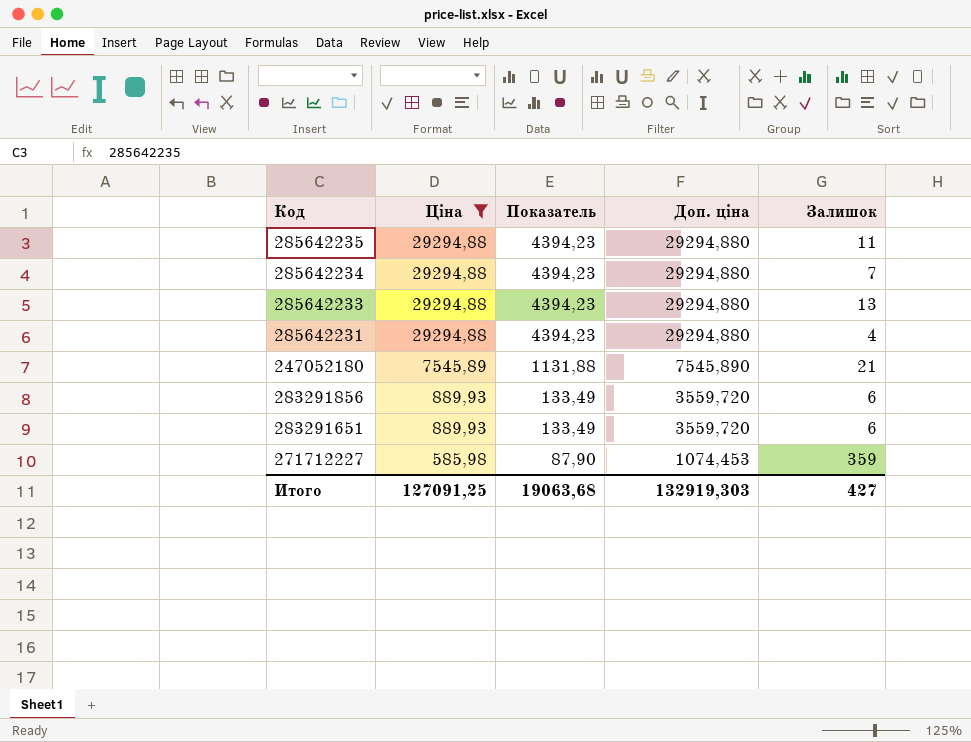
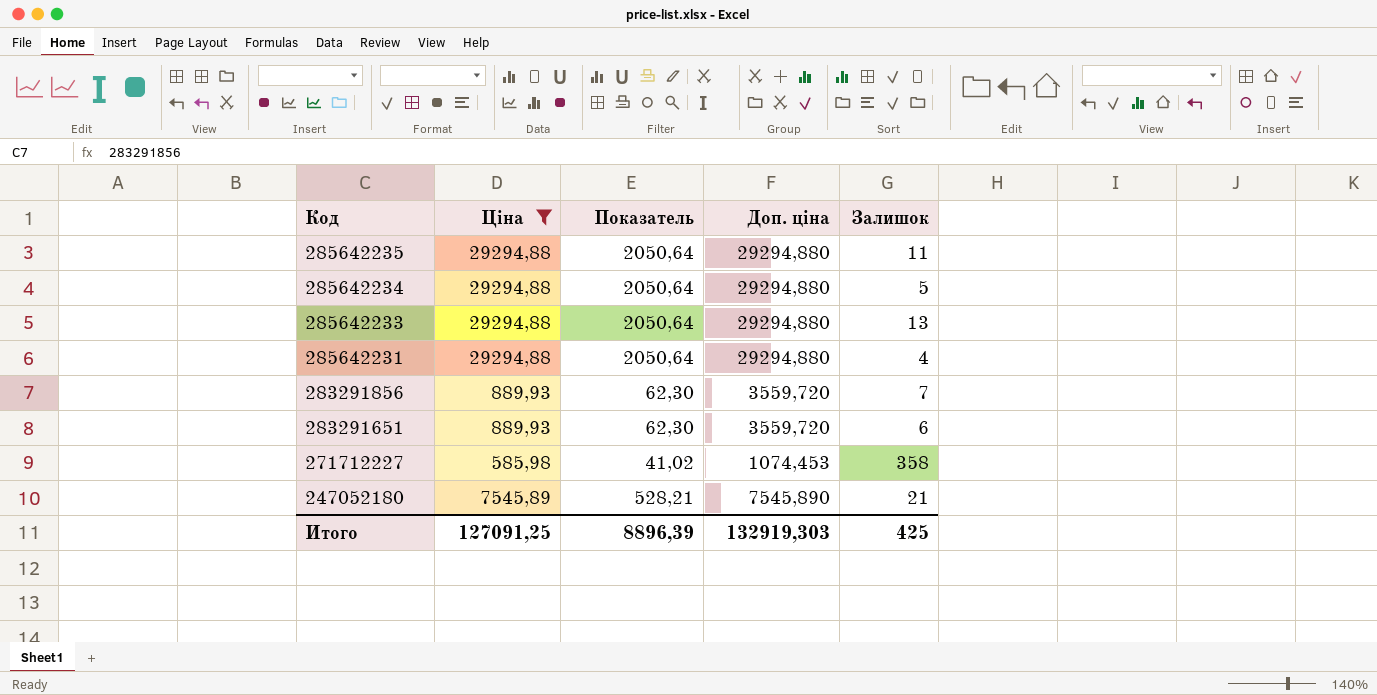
row order: Ціна descending -> Код descending
column Показатель | formula: [Ціна] * 0,15 -> [Ціна] * 0,07
285642234 | Залишок: 7 -> 5
283291856 | Залишок: 6 -> 7
271712227 | Залишок: 359 -> 358
Итого | Показатель: 19063,68 -> 8896,39
Итого | Залишок: 427 -> 425

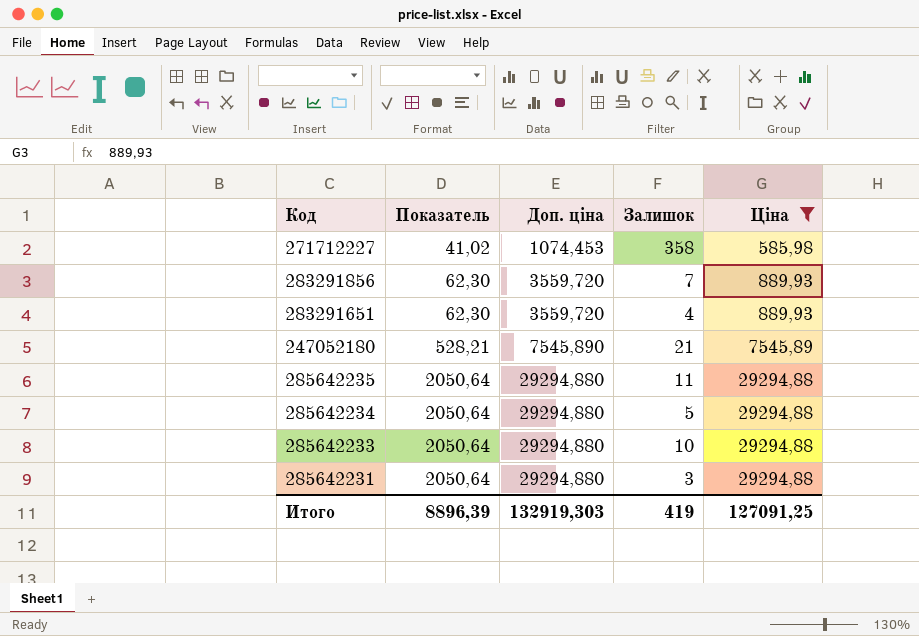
row order: Код descending -> Показатель ascending
column Ціна | position: 2 -> 5
283291651 | Залишок: 6 -> 4
285642233 | Залишок: 13 -> 10
285642231 | Залишок: 4 -> 3
Итого | Залишок: 425 -> 419

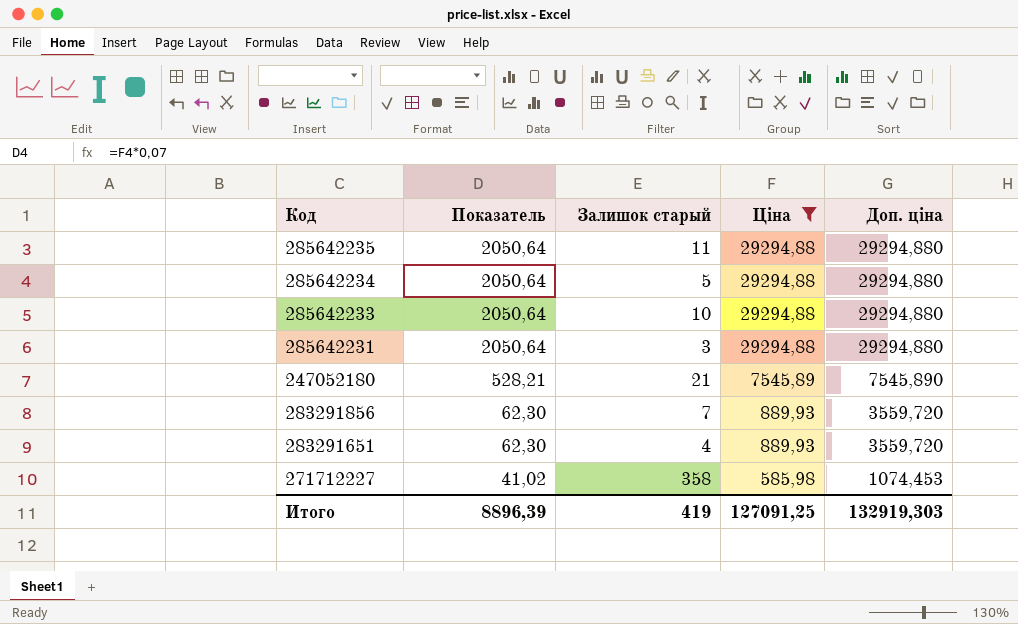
row order: Показатель ascending -> Показатель descending
column name: Залишок -> Залишок старый
column Доп. ціна | position: 3 -> 5

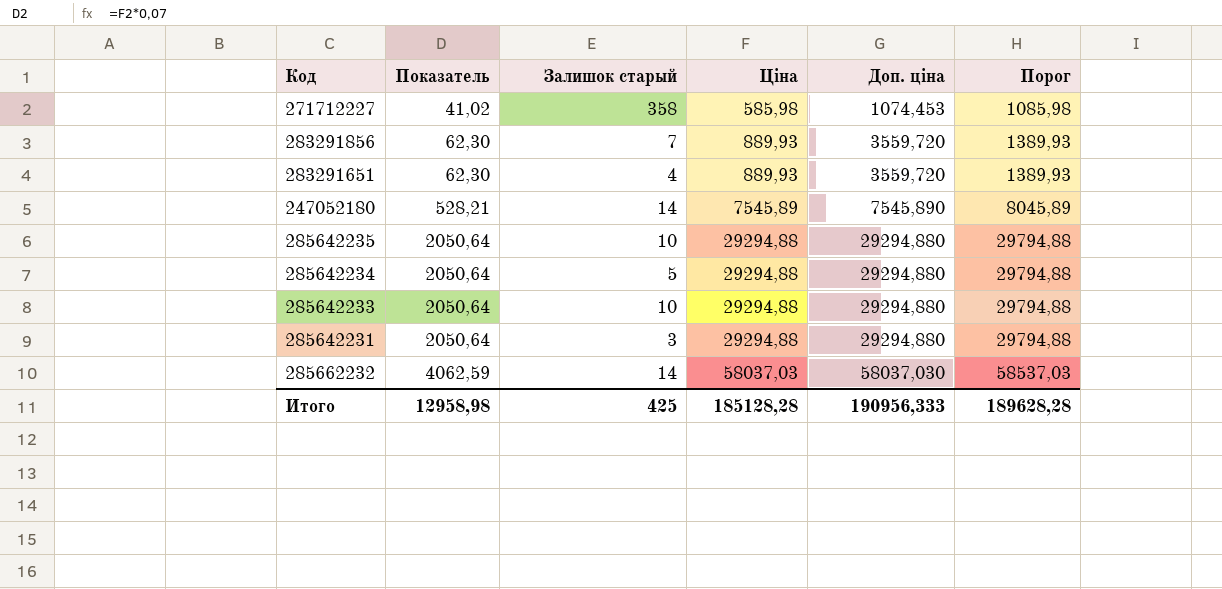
filter: Ціна != 58037,03 -> none
row order: Показатель descending -> Показатель ascending
column Порог | formula: none -> [Ціна] + 500
247052180 | Залишок старый: 21 -> 14
285642235 | Залишок старый: 11 -> 10
Итого | Показатель: 8896,39 -> 12958,98
Итого | Залишок старый: 419 -> 425
Итого | Ціна: 127091,25 -> 185128,28
Итого | Доп. ціна: 132919,303 -> 190956,333

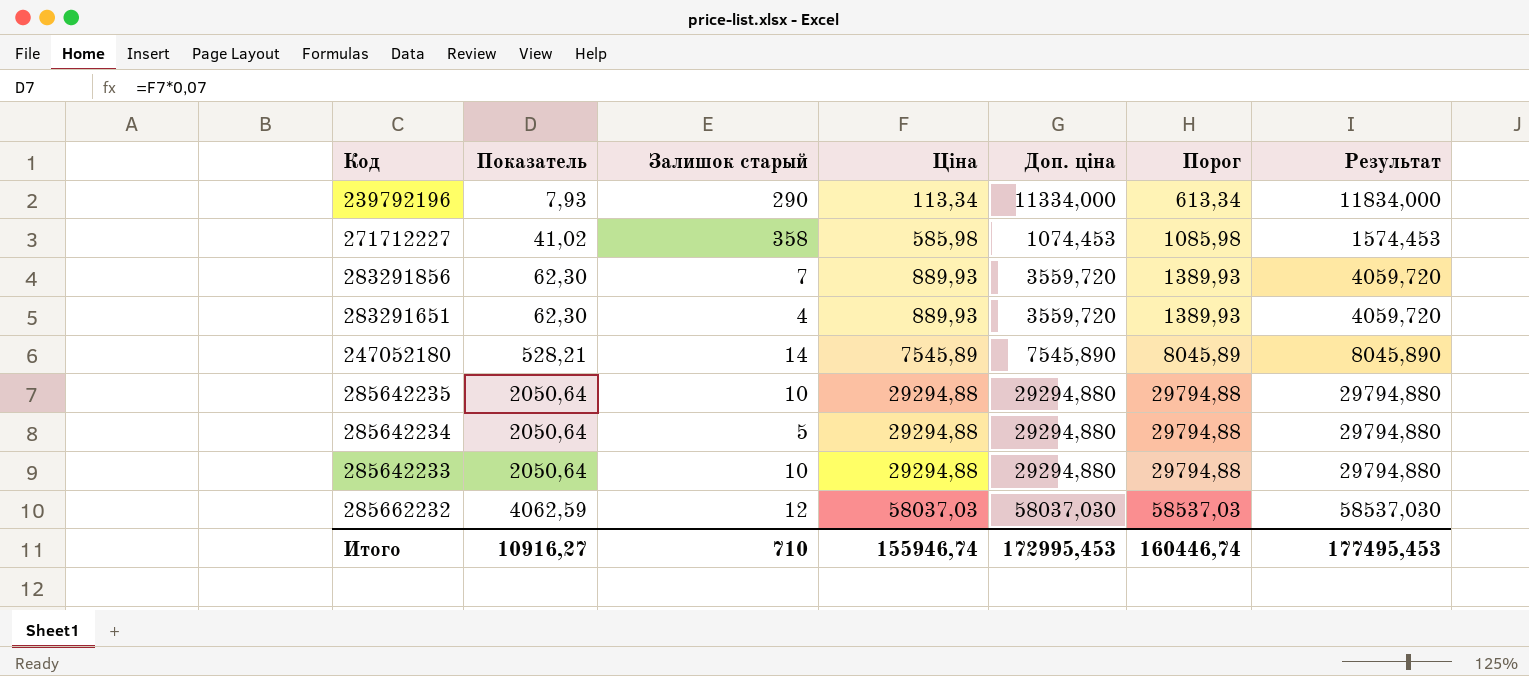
column Результат | formula: none -> [Доп. ціна] + 500
row 285642231: 2050,64 | 3 | 29294,88 | 29294,880 | 29794,88 -> none
row 239792196: none -> 7,93 | 290 | 113,34 | 11334,000 | 613,34 | 11834,000
285662232 | Залишок старый: 14 -> 12
Итого | Показатель: 12958,98 -> 10916,27
Итого | Залишок старый: 425 -> 710
Итого | Ціна: 185128,28 -> 155946,74
Итого | Доп. ціна: 190956,333 -> 172995,453
Итого | Порог: 189628,28 -> 160446,74

